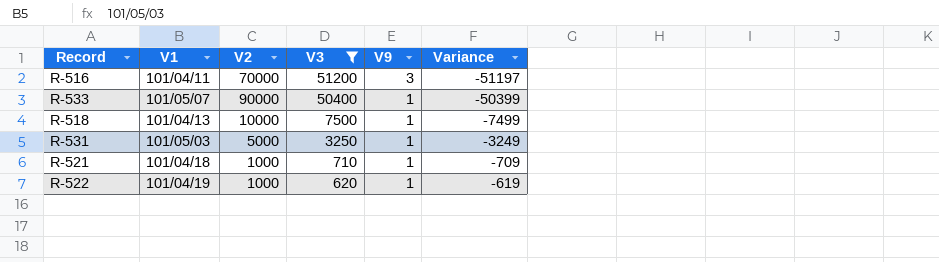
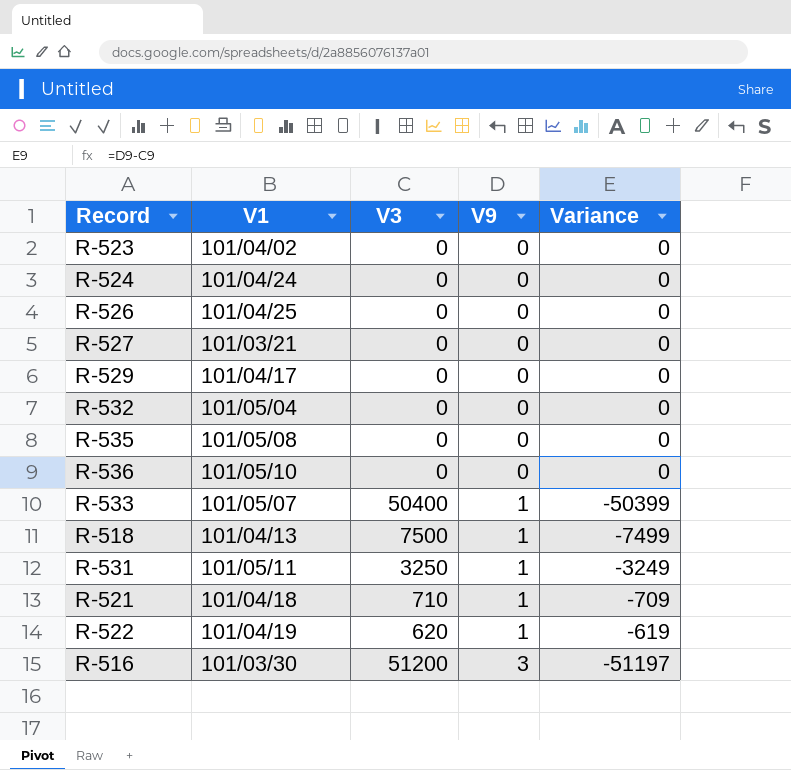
filter: V3 != 0 -> none
row order: V3 descending -> V9 ascending
column V2 | position: 3 -> none
R-531 | V1: 101/05/03 -> 101/05/11
R-516 | V1: 101/04/11 -> 101/03/30

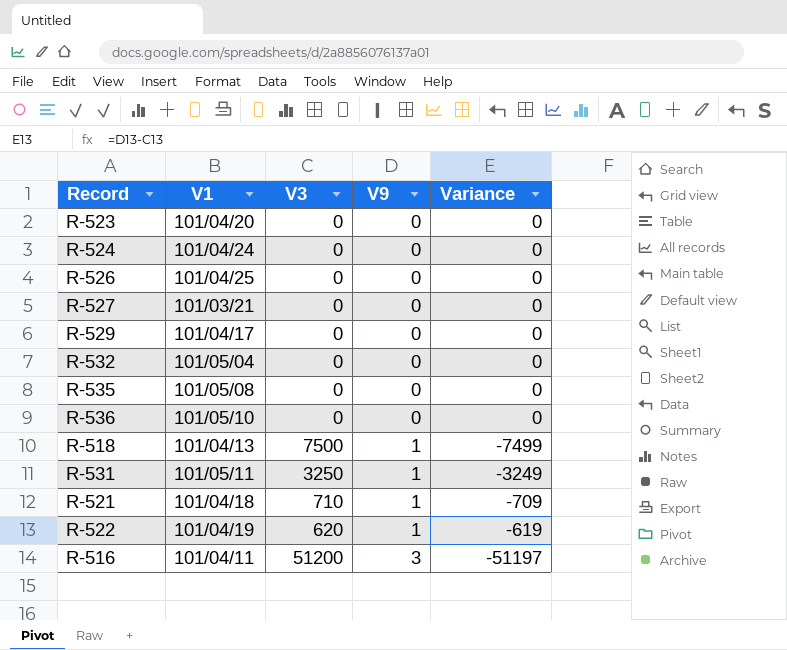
row R-533: 101/05/07 | 50400 | 1 | -50399 -> none
R-523 | V1: 101/04/02 -> 101/04/20
R-516 | V1: 101/03/30 -> 101/04/11

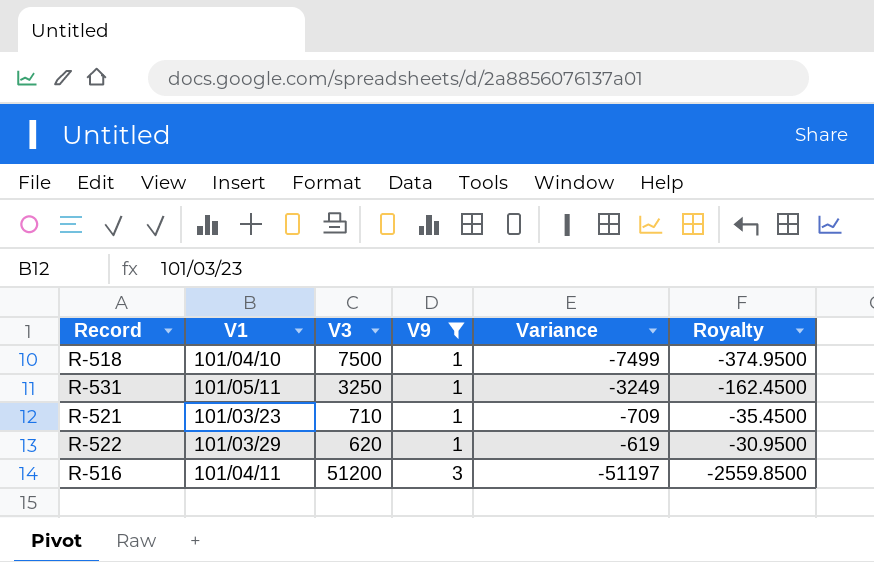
filter: none -> V9 != 0
column Royalty | formula: none -> [Variance] * 0.05
R-518 | V1: 101/04/13 -> 101/04/10
R-521 | V1: 101/04/18 -> 101/03/23
R-522 | V1: 101/04/19 -> 101/03/29

